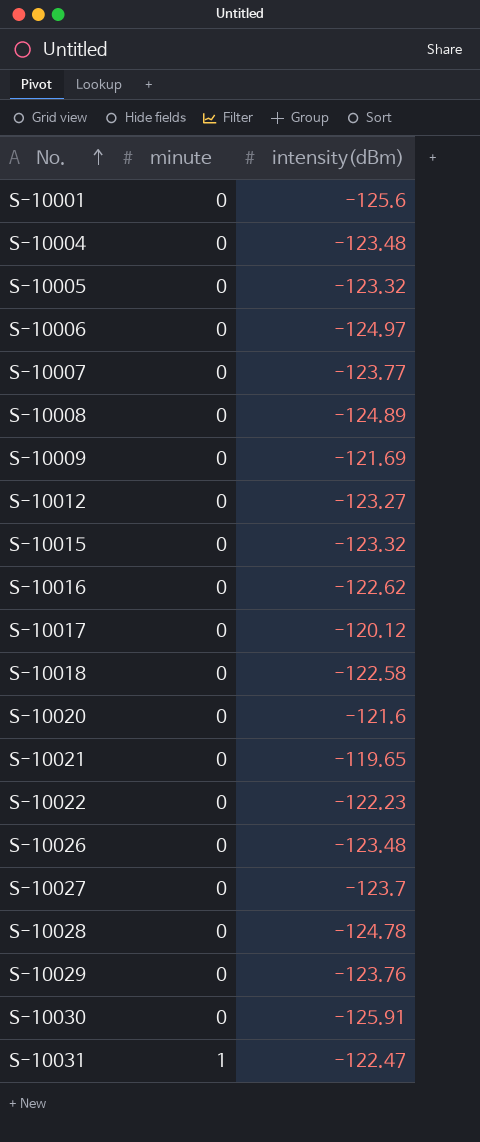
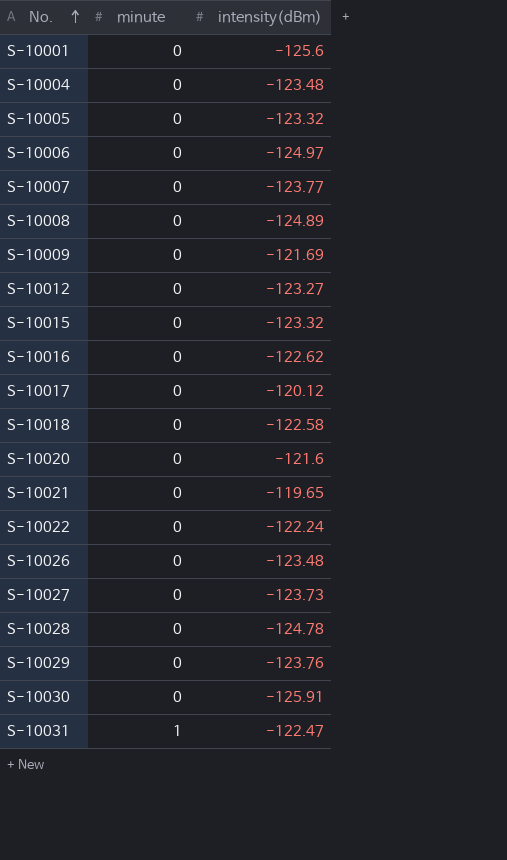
S-10022 | intensity(dBm): -122.23 -> -122.24
S-10027 | intensity(dBm): -123.7 -> -123.73

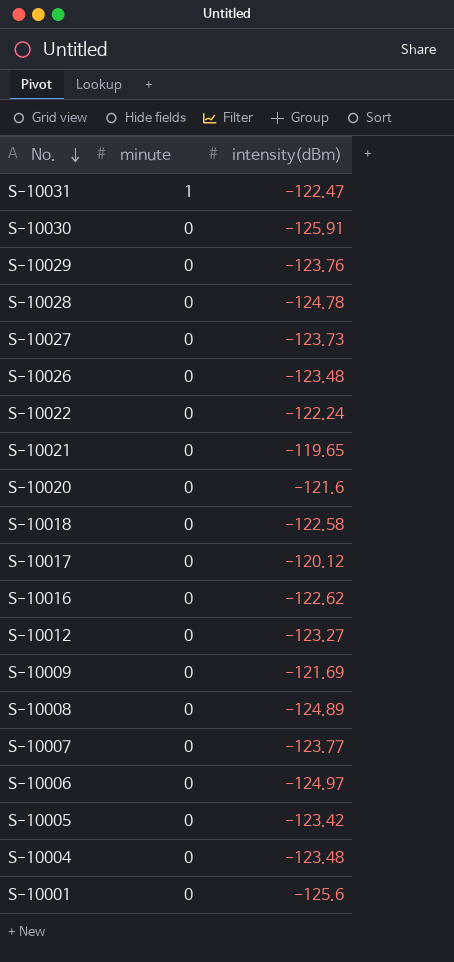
row order: No. ascending -> No. descending
row S-10015: 0 | -123.32 -> none
S-10005 | intensity(dBm): -123.32 -> -123.42

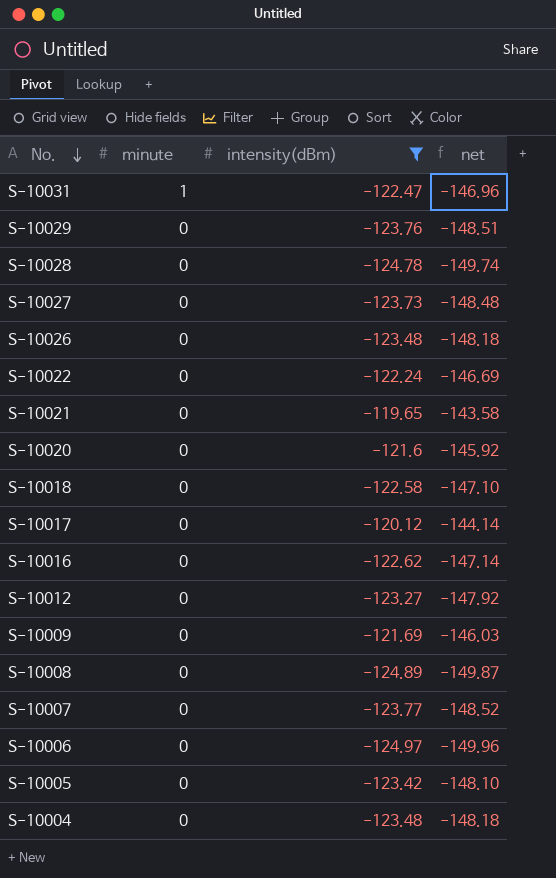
filter: none -> intensity(dBm) >= -124.97
column net | formula: none -> [intensity(dBm)] * 1.2

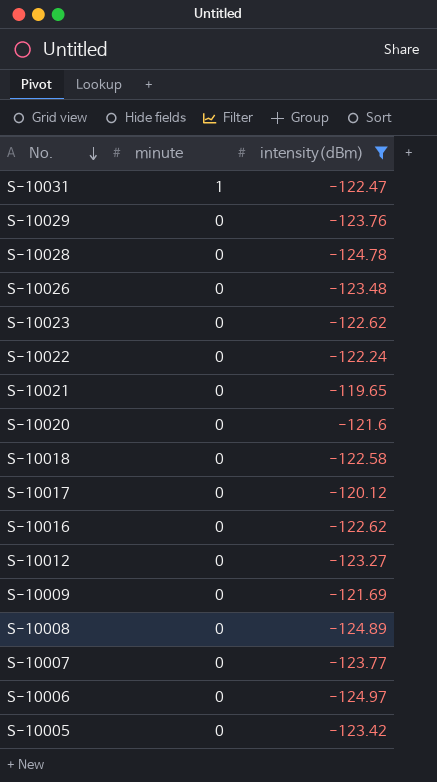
column net | formula: [intensity(dBm)] * 1.2 -> none
row S-10027: 0 | -123.73 | -148.48 -> none
row S-10004: 0 | -123.48 | -148.18 -> none
row S-10023: none -> 0 | -122.62

